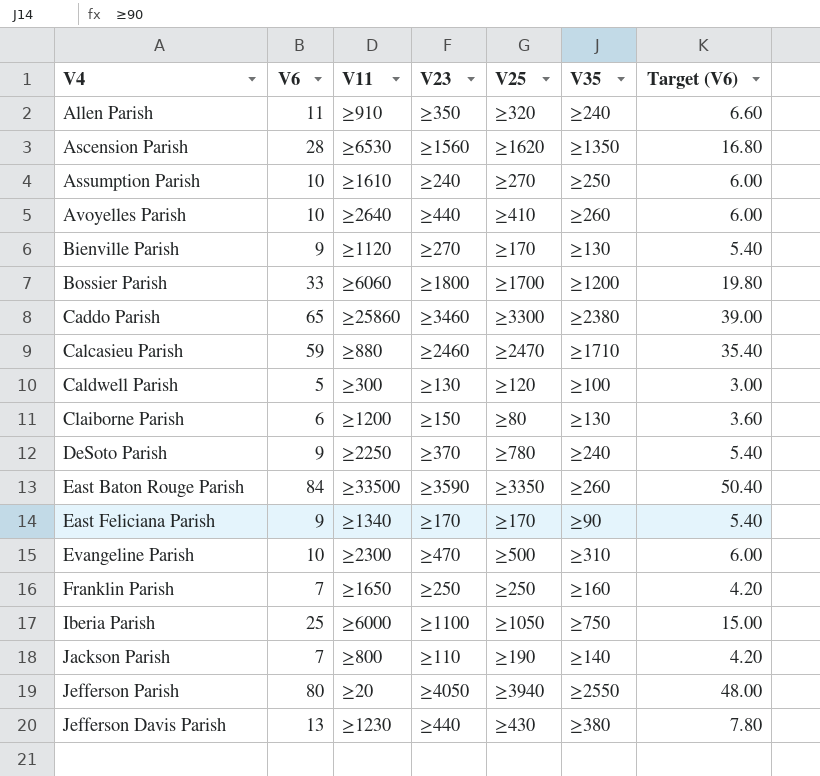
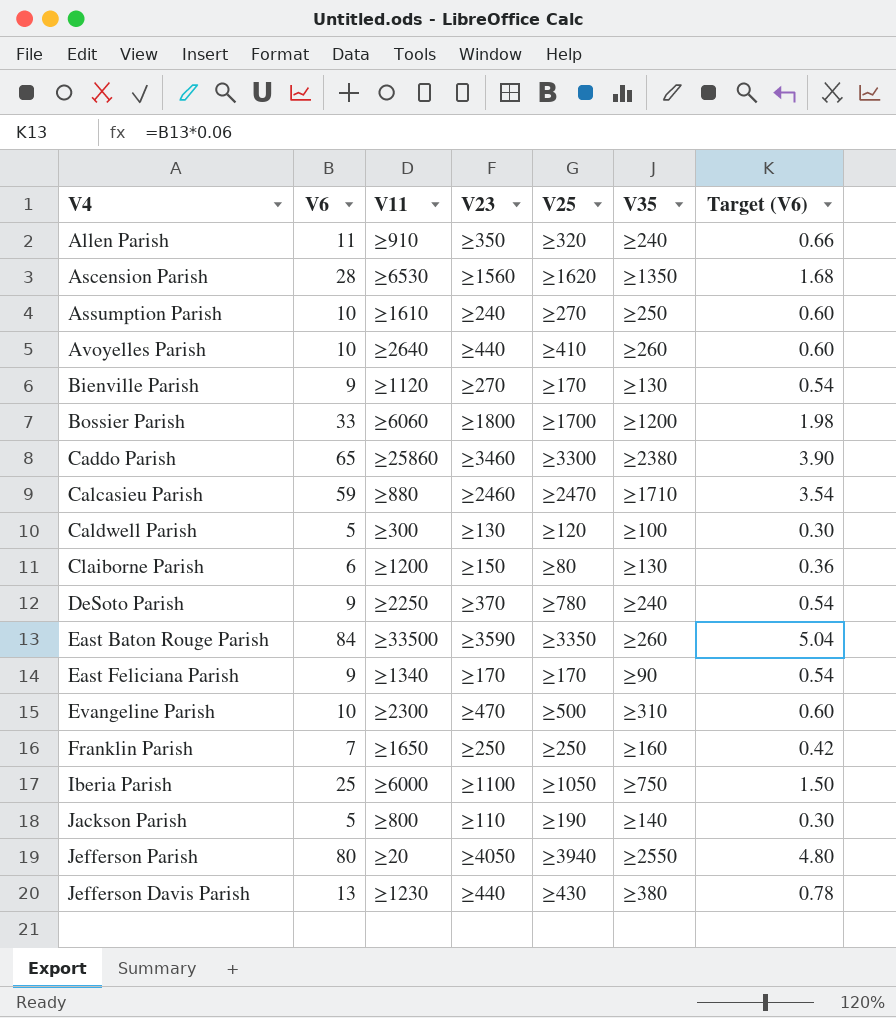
column Target (V6) | formula: [V6] * 0.6 -> [V6] * 0.06
Jackson Parish | V6: 7 -> 5

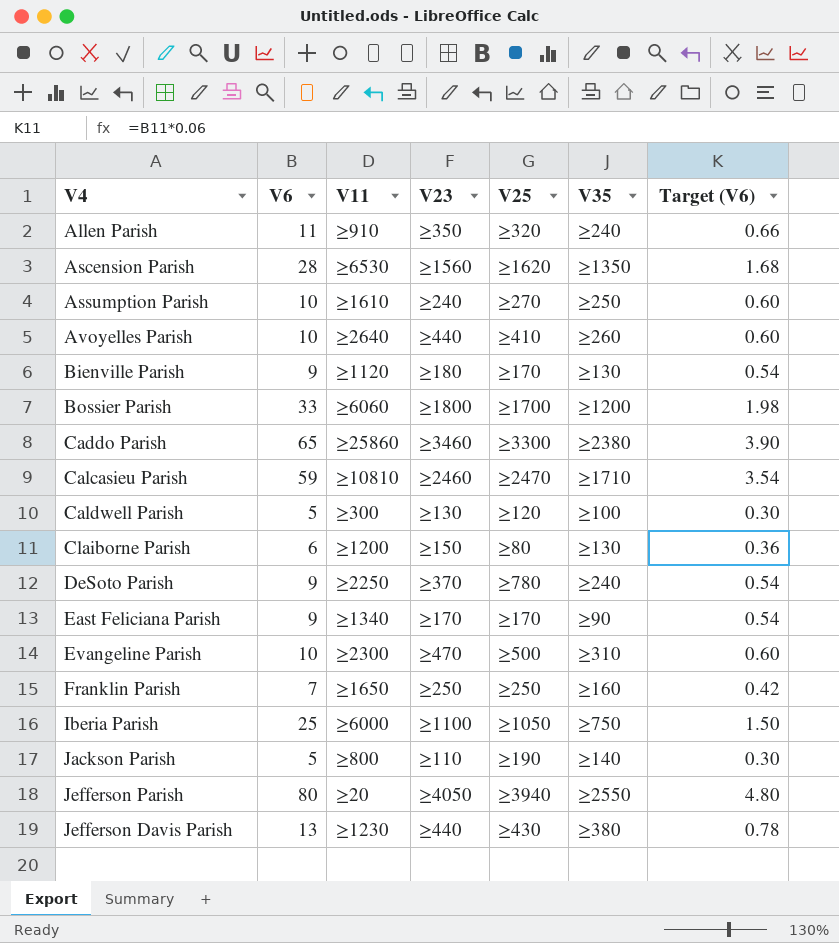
row East Baton Rouge Parish: 84 | ≥33500 | ≥3590 | ≥3350 | ≥260 | 5.04 -> none
Bienville Parish | V23: ≥270 -> ≥180
Calcasieu Parish | V11: ≥880 -> ≥10810

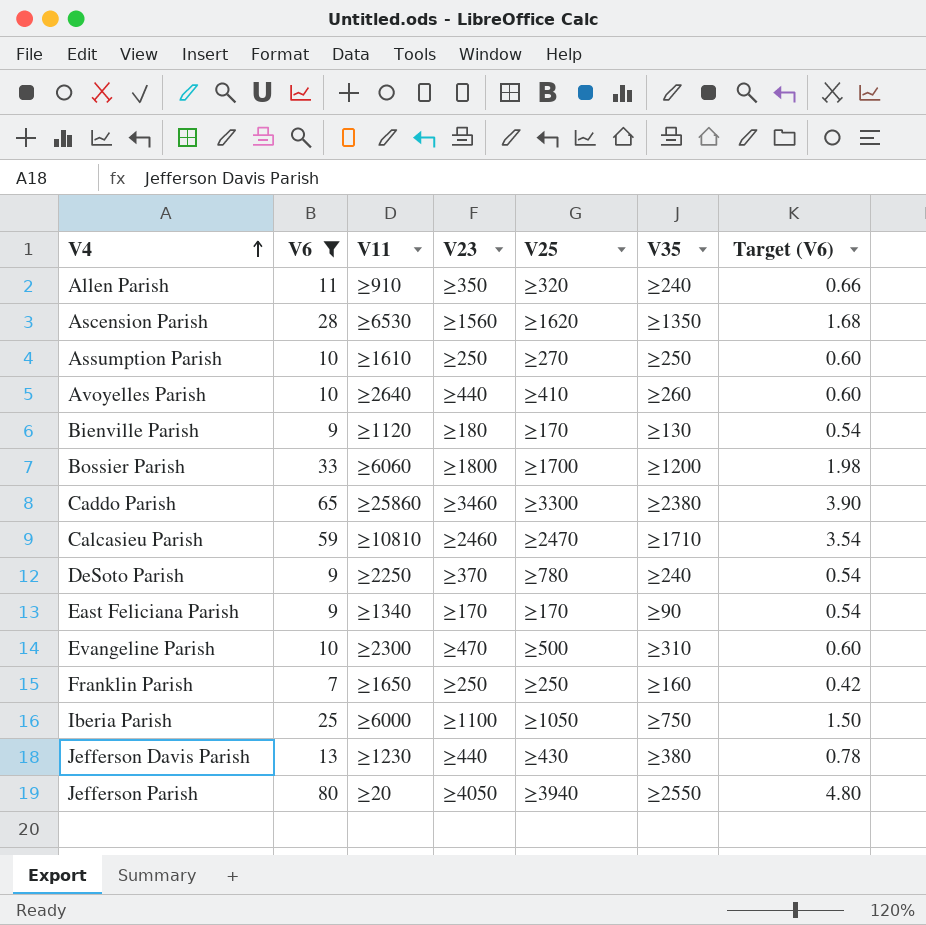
filter: none -> V6 >= 7
row order: none -> V4 ascending
Assumption Parish | V23: ≥240 -> ≥250

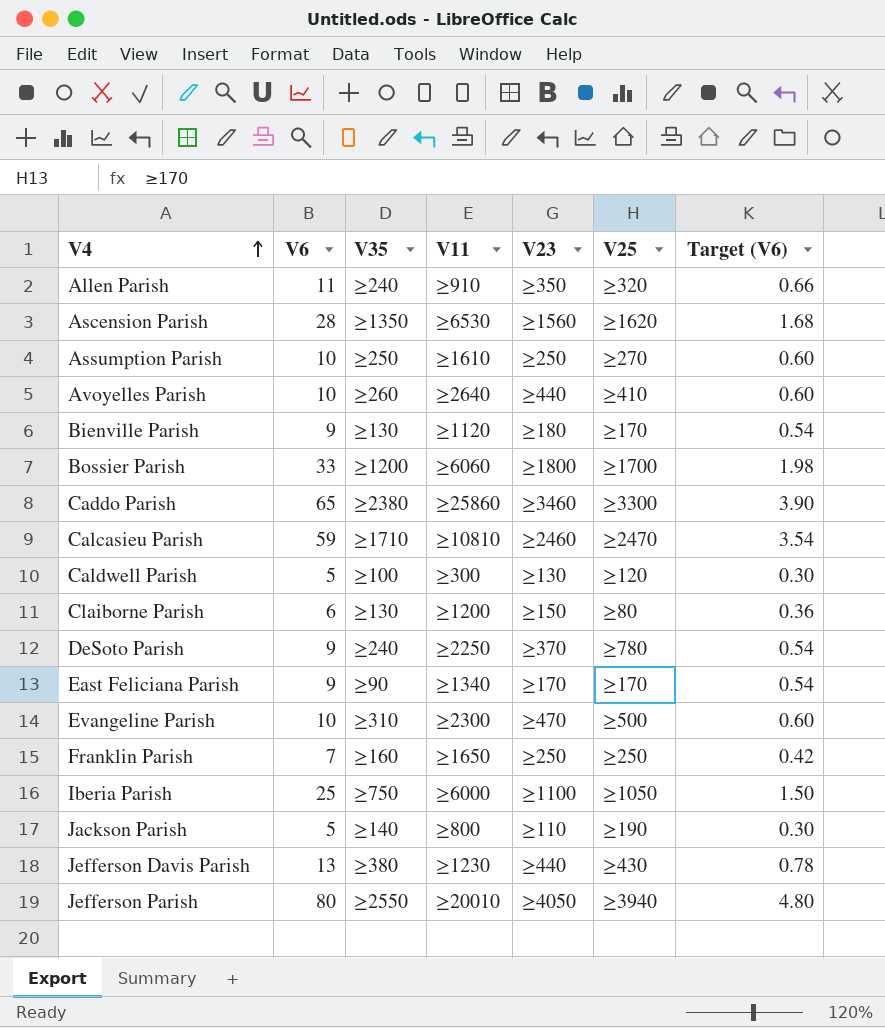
filter: V6 >= 7 -> none
column V35 | position: 6 -> 3
Jefferson Parish | V11: ≥20 -> ≥20010

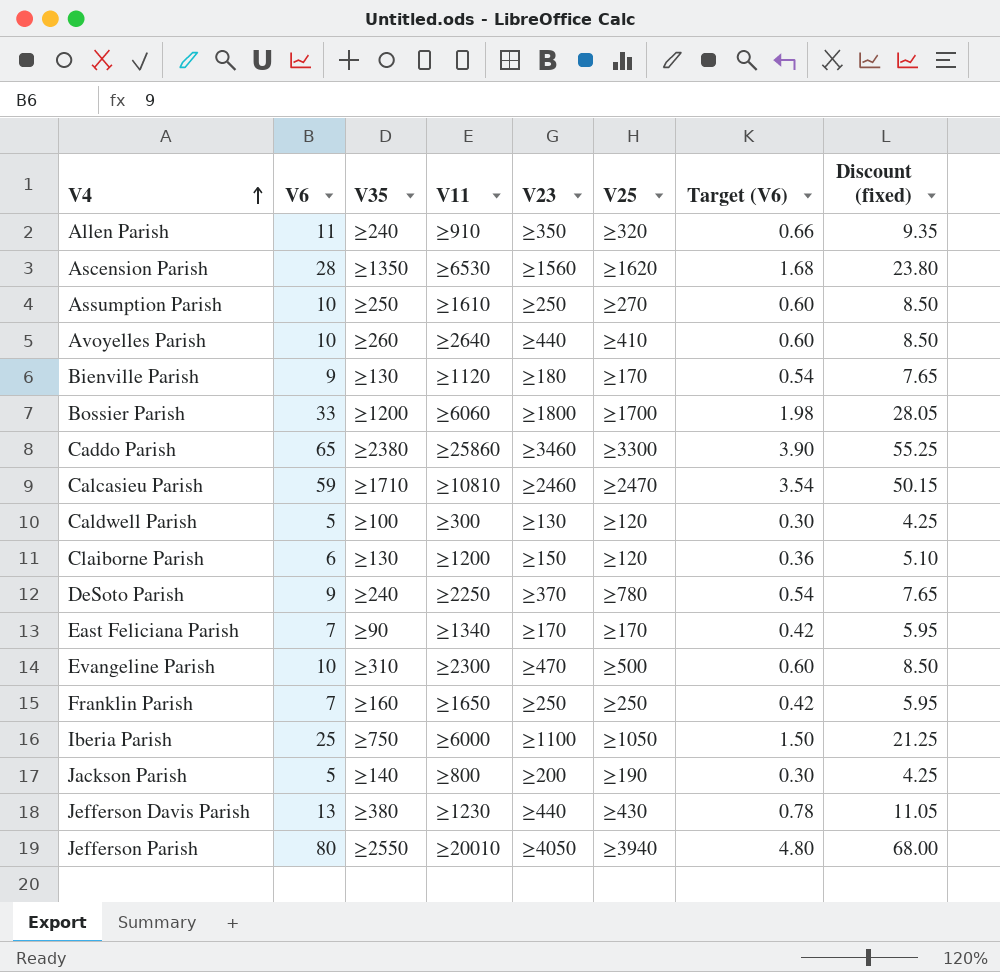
column Discount (fixed) | formula: none -> [V6] * 0.85
Claiborne Parish | V25: ≥80 -> ≥120
East Feliciana Parish | V6: 9 -> 7
East Feliciana Parish | Target (V6): 0.54 -> 0.42
Jackson Parish | V23: ≥110 -> ≥200

